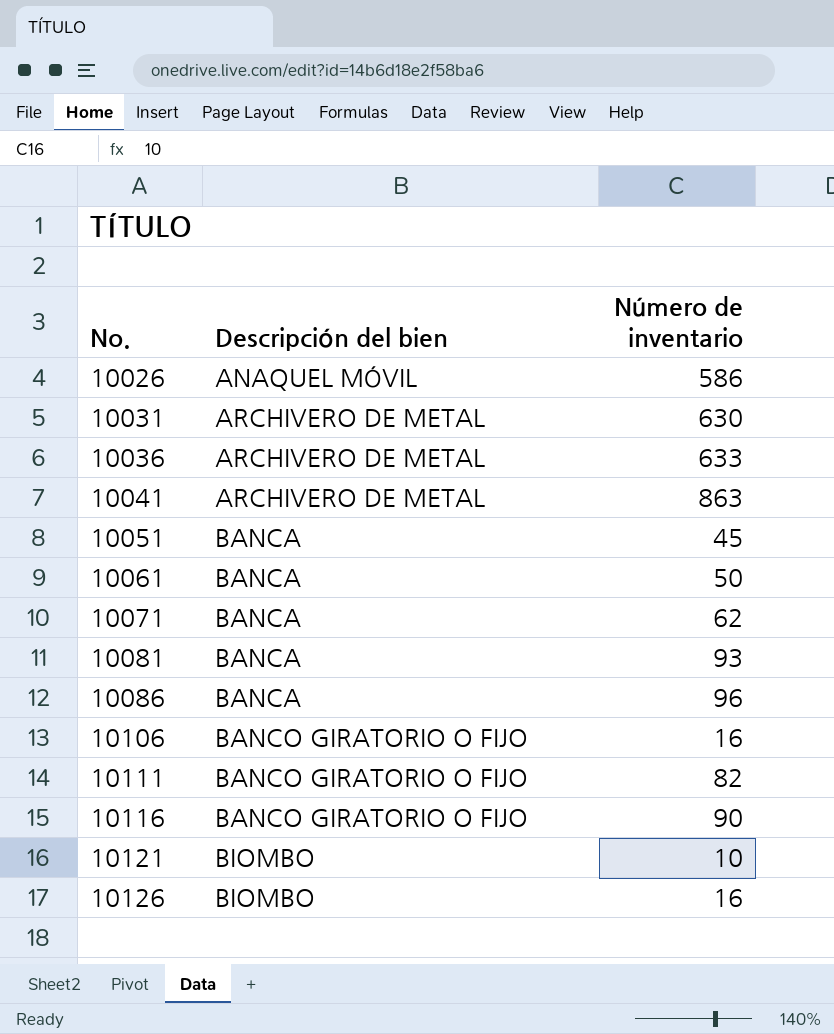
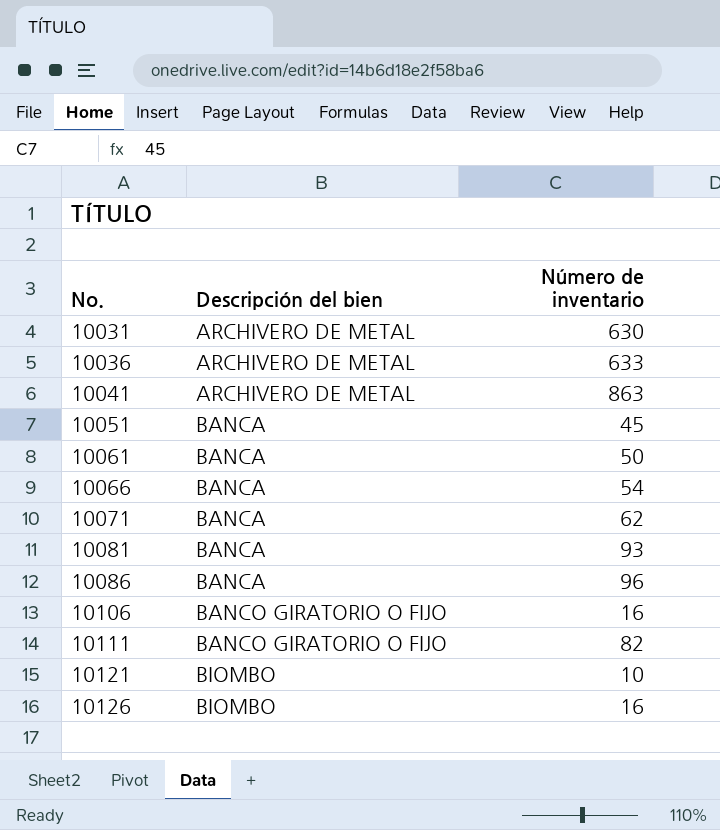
row 10026: ANAQUEL MÓVIL | 586 -> none
row 10116: BANCO GIRATORIO O FIJO | 90 -> none
row 10066: none -> BANCA | 54

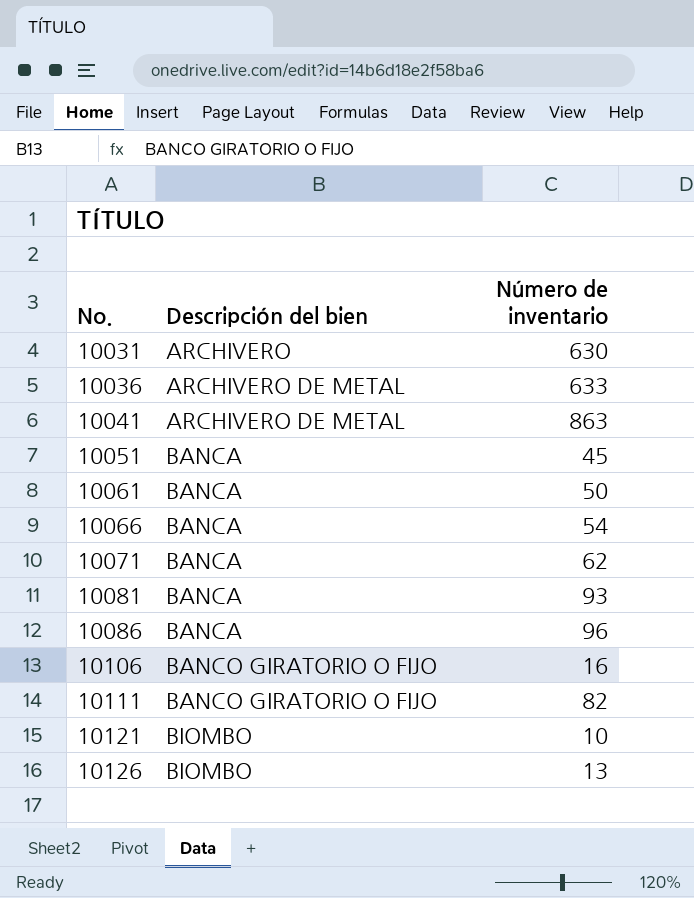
10031 | Descripción del bien: ARCHIVERO DE METAL -> ARCHIVERO
10126 | Número de inventario: 16 -> 13

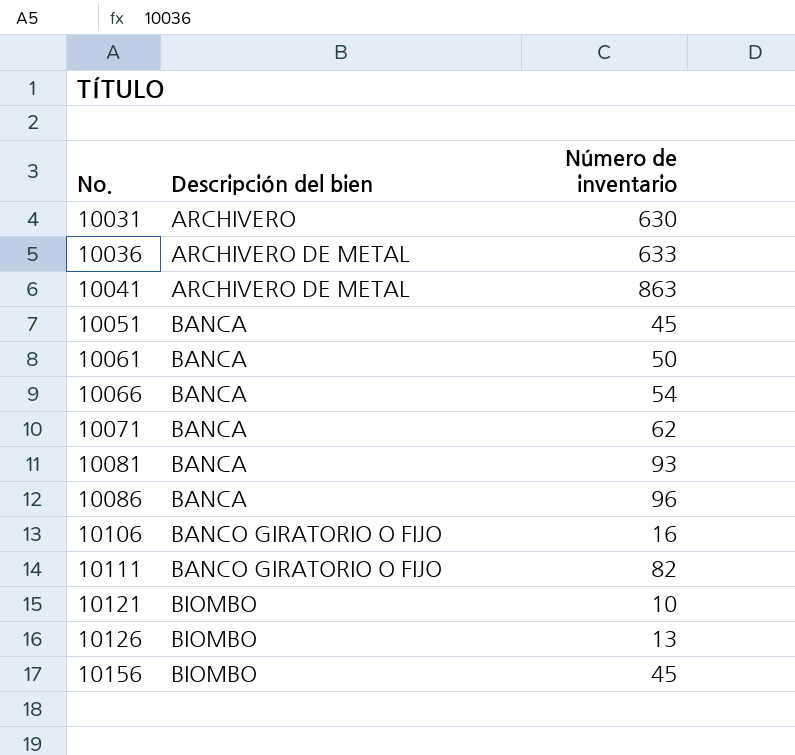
row 10156: none -> BIOMBO | 45

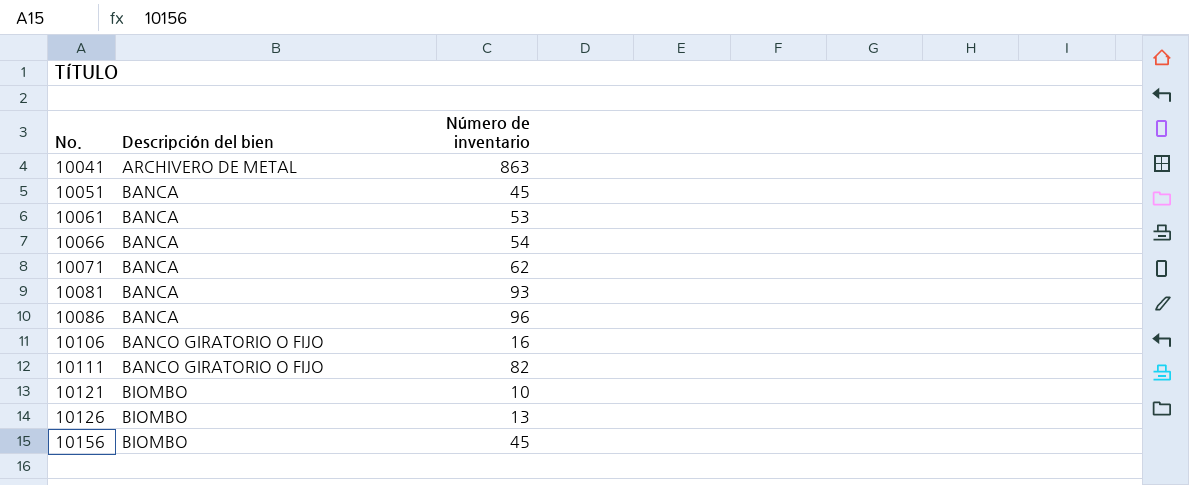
row 10031: ARCHIVERO | 630 -> none
row 10036: ARCHIVERO DE METAL | 633 -> none
10061 | Número de inventario: 50 -> 53

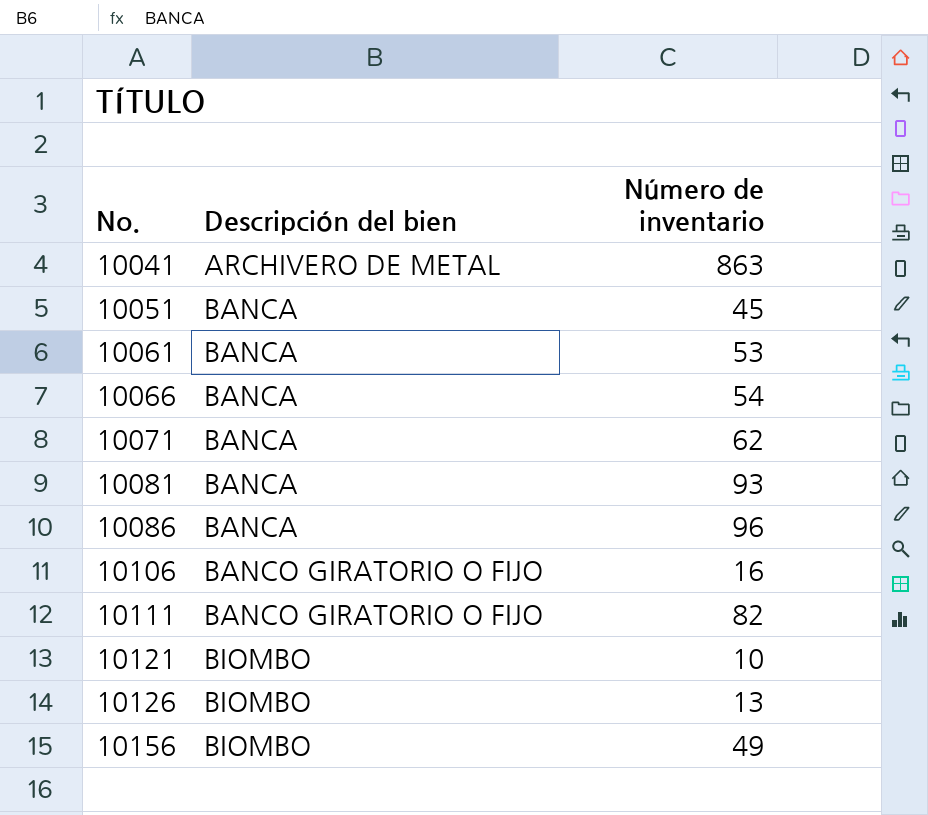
10156 | Número de inventario: 45 -> 49

